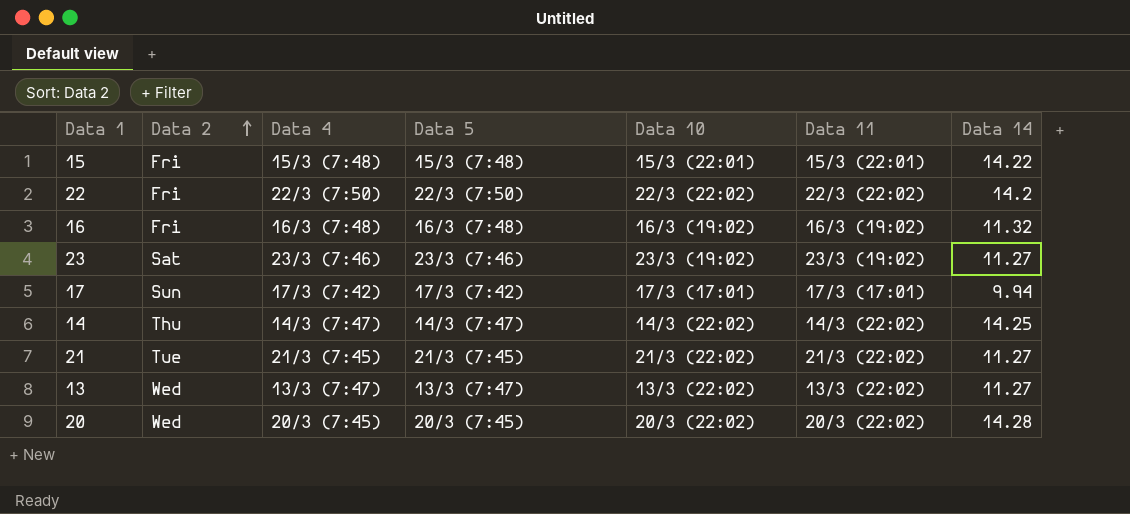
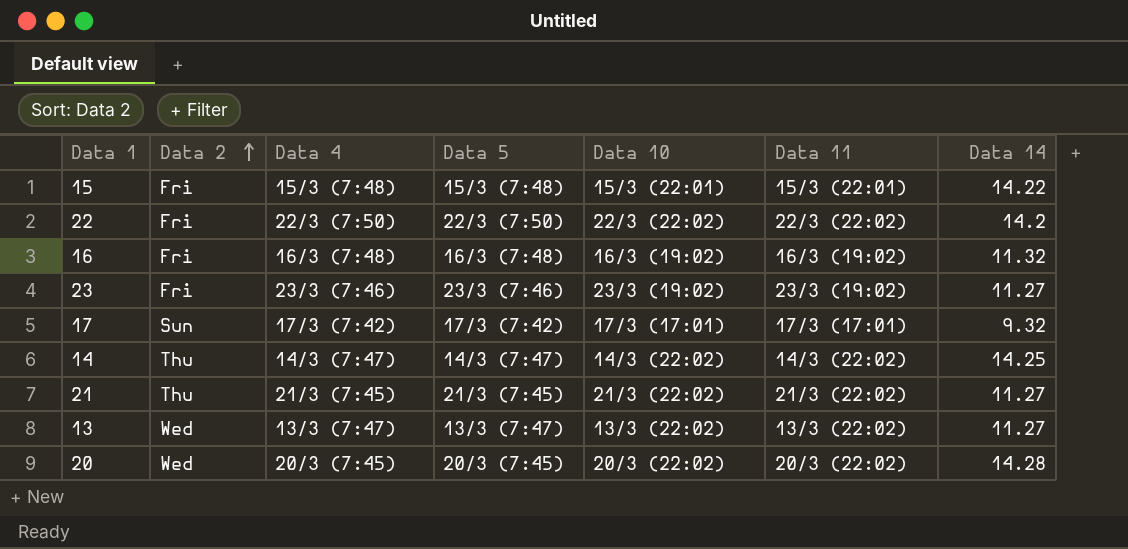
23 | Data 2: Sat -> Fri
17 | Data 14: 9.94 -> 9.32
21 | Data 2: Tue -> Thu

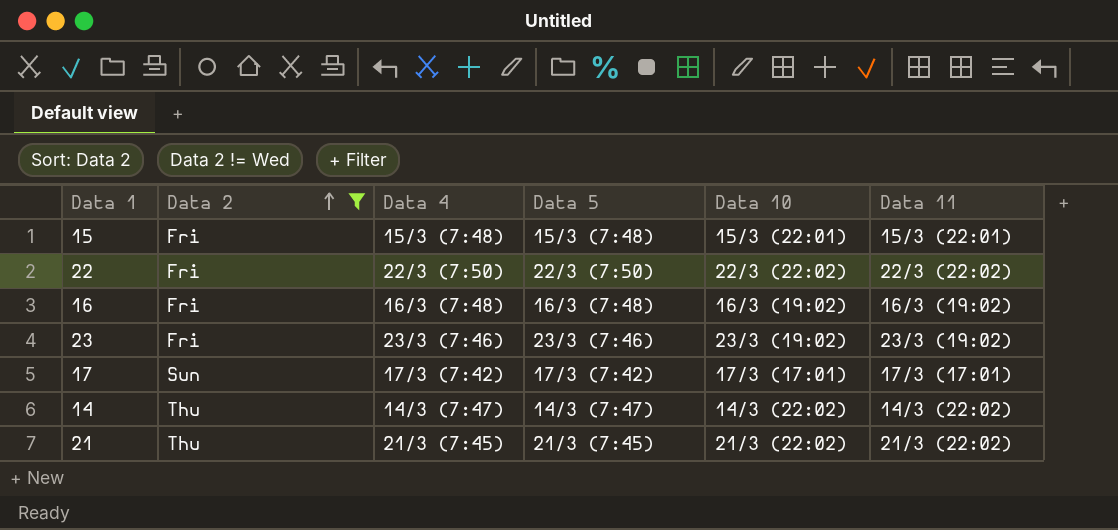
filter: none -> Data 2 != Wed
column Data 14 | position: 7 -> none

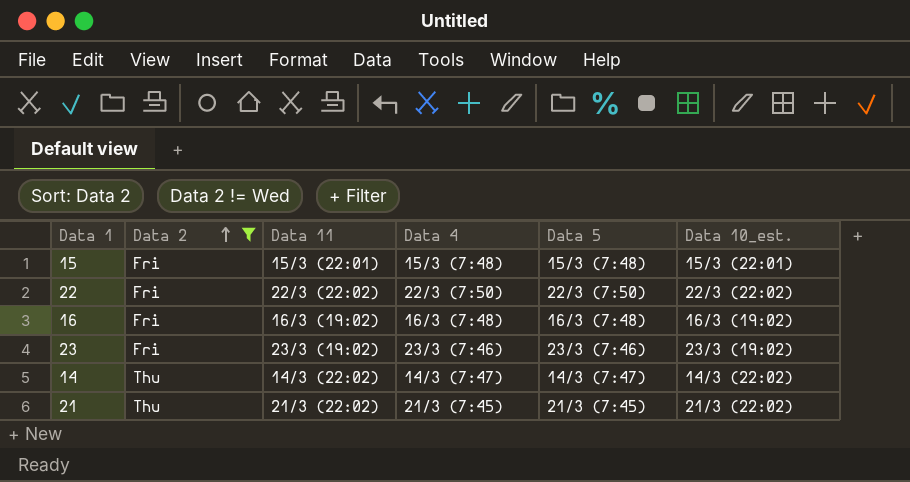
column Data 11 | position: 6 -> 3
column name: Data 10 -> Data 10_est.
row 17: Sun | 17/3 (7:42) | 17/3 (7:42) | 17/3 (17:01) | 17/3 (17:01) -> none

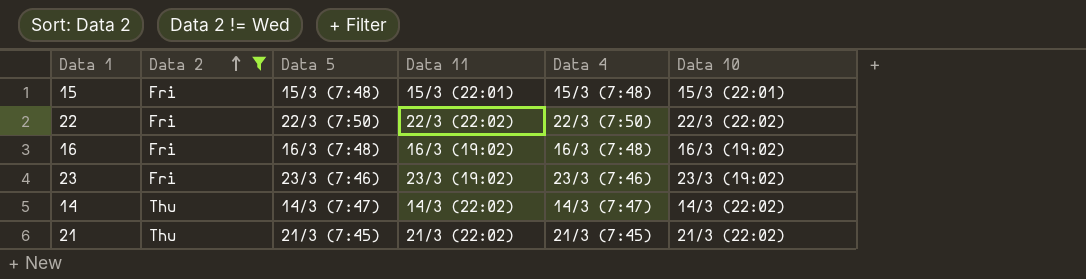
column Data 5 | position: 5 -> 3
column name: Data 10_est. -> Data 10

